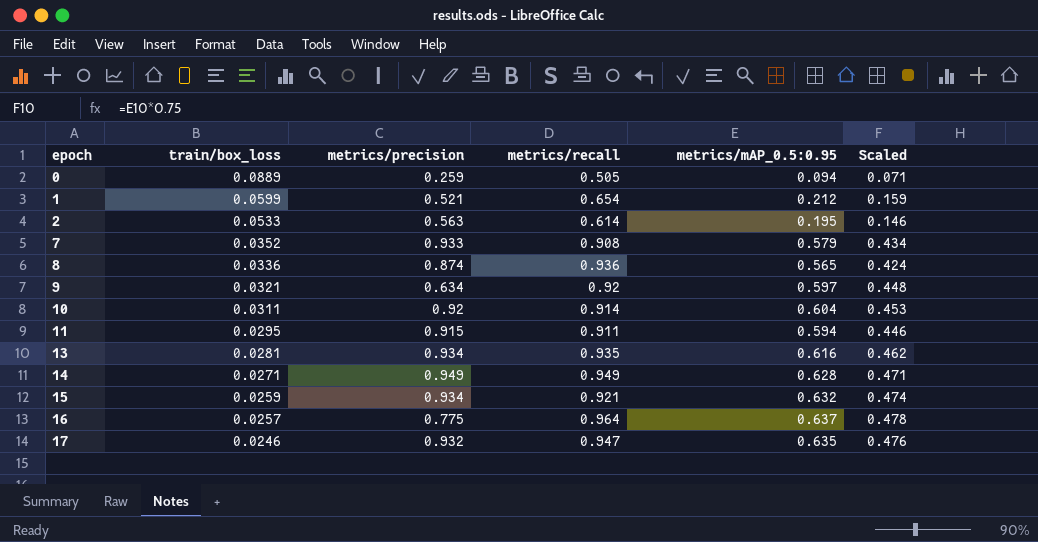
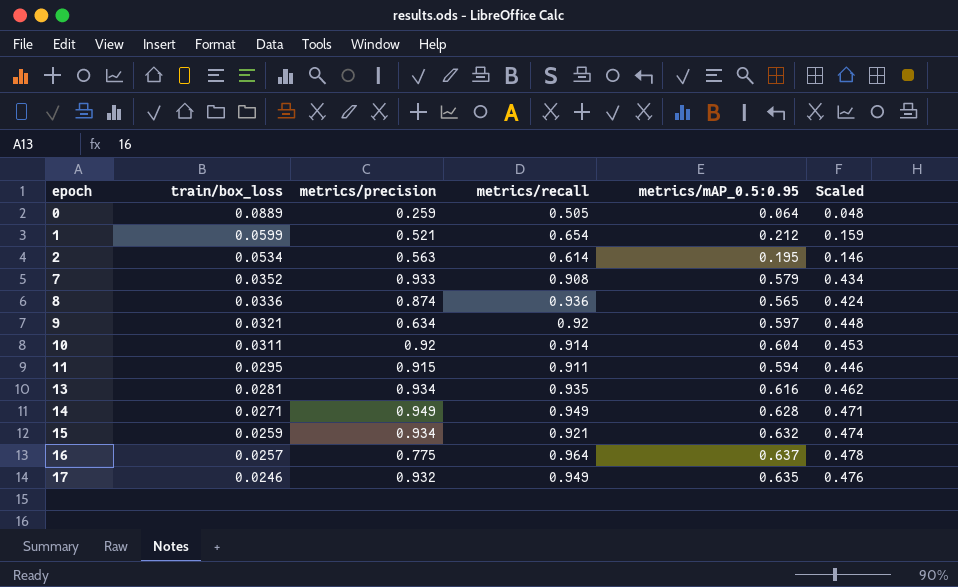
0 | metrics/mAP_0.5:0.95: 0.094 -> 0.064
0 | Scaled: 0.071 -> 0.048
2 | train/box_loss: 0.0533 -> 0.0534
17 | metrics/recall: 0.947 -> 0.949

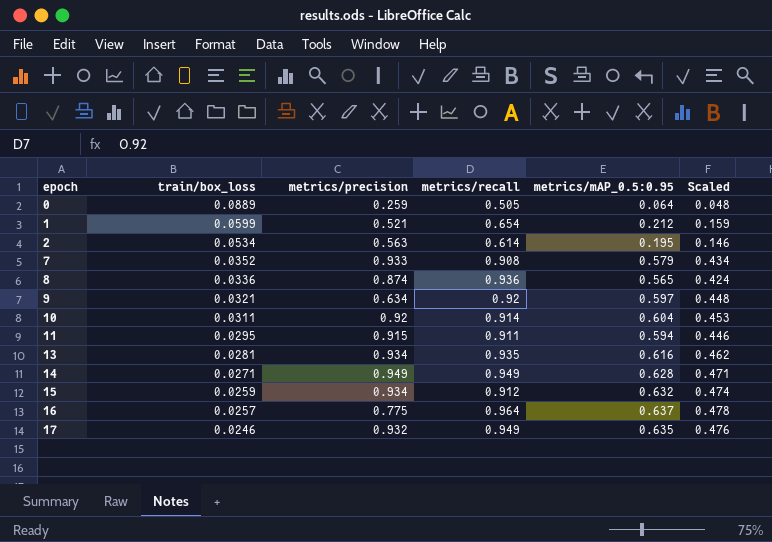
15 | metrics/recall: 0.921 -> 0.912

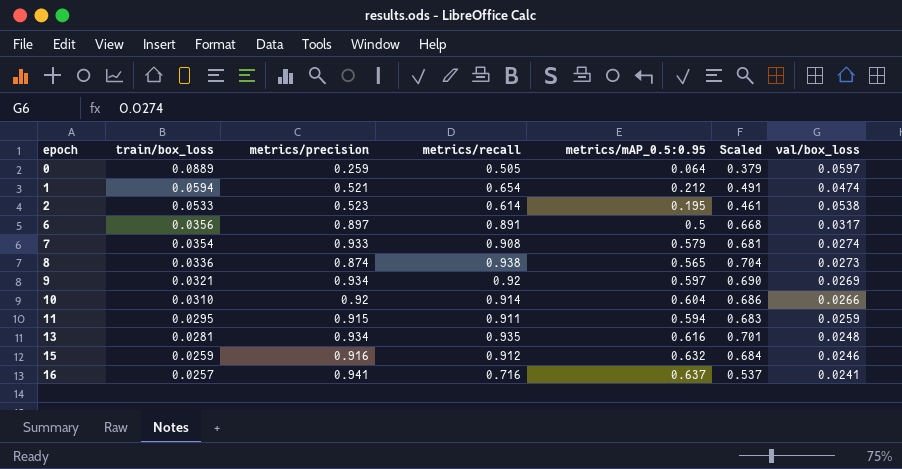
column Scaled | formula: [metrics/mAP_0.5:0.95] * 0.75 -> [metrics/recall] * 0.75
column val/box_loss | position: none -> 7
row 14: 0.0271 | 0.949 | 0.949 | 0.628 | 0.471 -> none
row 17: 0.0246 | 0.932 | 0.949 | 0.635 | 0.476 -> none
1 | train/box_loss: 0.0599 -> 0.0594
2 | train/box_loss: 0.0534 -> 0.0533
2 | metrics/precision: 0.563 -> 0.523
row 6: none -> 0.0356 | 0.897 | 0.891 | 0.5 | 0.668 | 0.0317
7 | train/box_loss: 0.0352 -> 0.0354
8 | metrics/recall: 0.936 -> 0.938
9 | metrics/precision: 0.634 -> 0.934
10 | train/box_loss: 0.0311 -> 0.0310
15 | metrics/precision: 0.934 -> 0.916
16 | metrics/precision: 0.775 -> 0.941
16 | metrics/recall: 0.964 -> 0.716

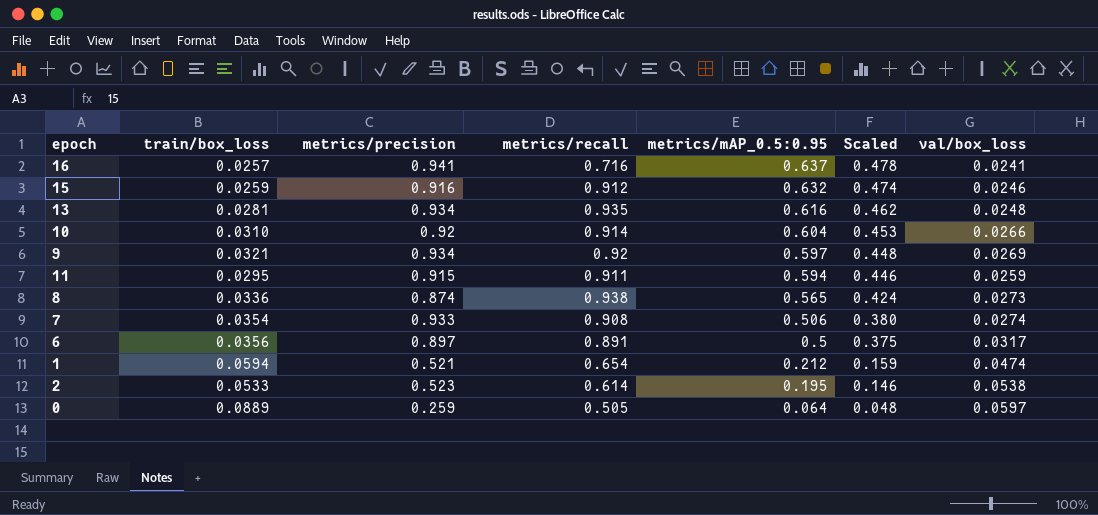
row order: epoch ascending -> metrics/mAP_0.5:0.95 descending
column Scaled | formula: [metrics/recall] * 0.75 -> [metrics/mAP_0.5:0.95] * 0.75
7 | metrics/mAP_0.5:0.95: 0.579 -> 0.506

